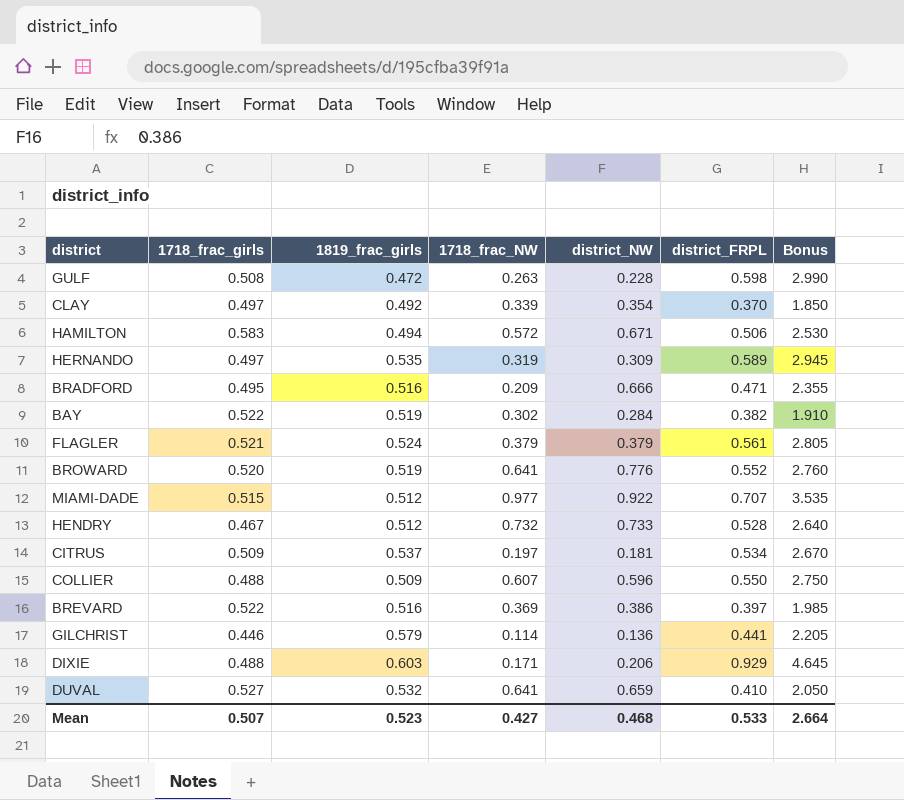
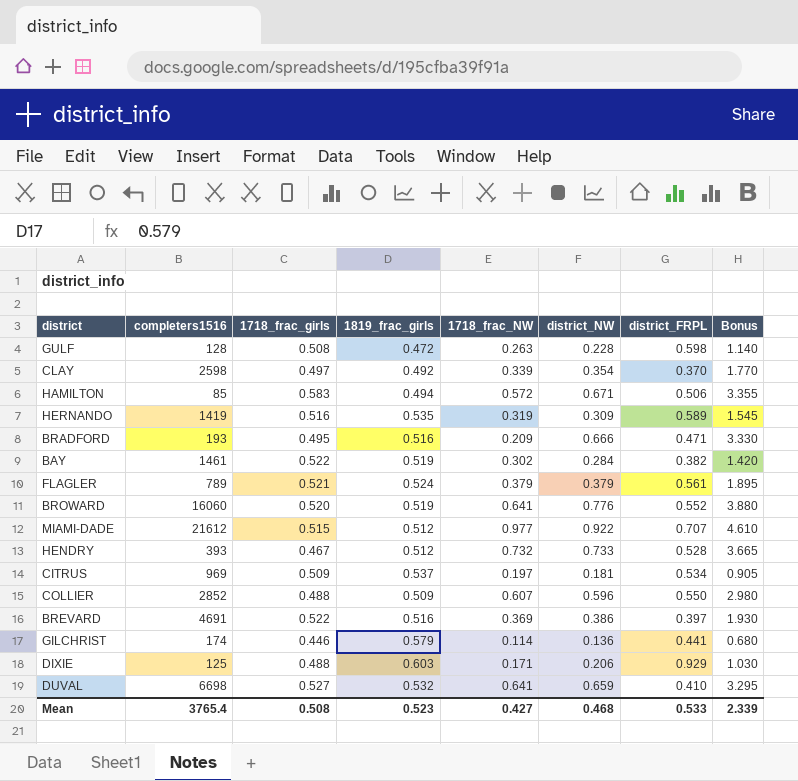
column completers1516 | position: none -> 2
column Bonus | formula: [district_FRPL] * 5 -> [district_NW] * 5
HERNANDO | 1718_frac_girls: 0.497 -> 0.516
Mean | 1718_frac_girls: 0.507 -> 0.508
Mean | Bonus: 2.664 -> 2.339

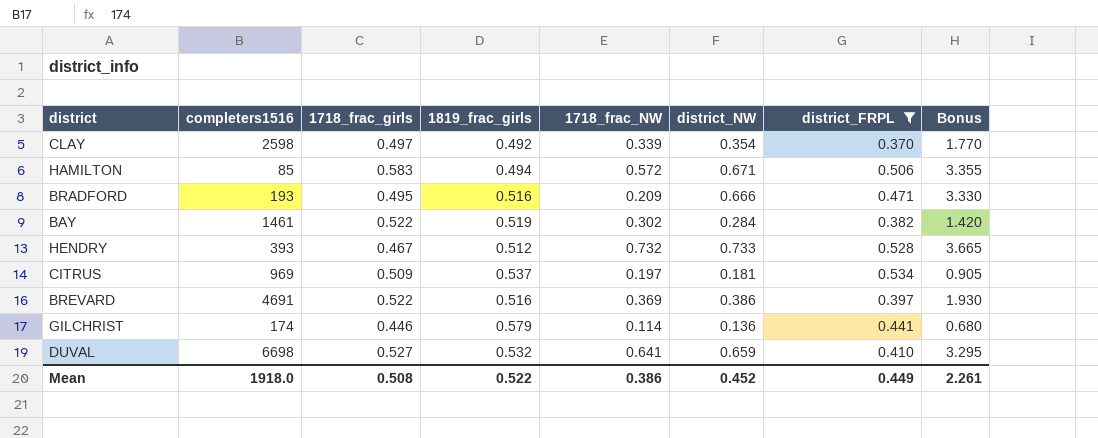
filter: none -> district_FRPL <= 0.534
Mean | completers1516: 3765.4 -> 1918.0
Mean | 1819_frac_girls: 0.523 -> 0.522
Mean | 1718_frac_NW: 0.427 -> 0.386
Mean | district_NW: 0.468 -> 0.452
Mean | district_FRPL: 0.533 -> 0.449
Mean | Bonus: 2.339 -> 2.261

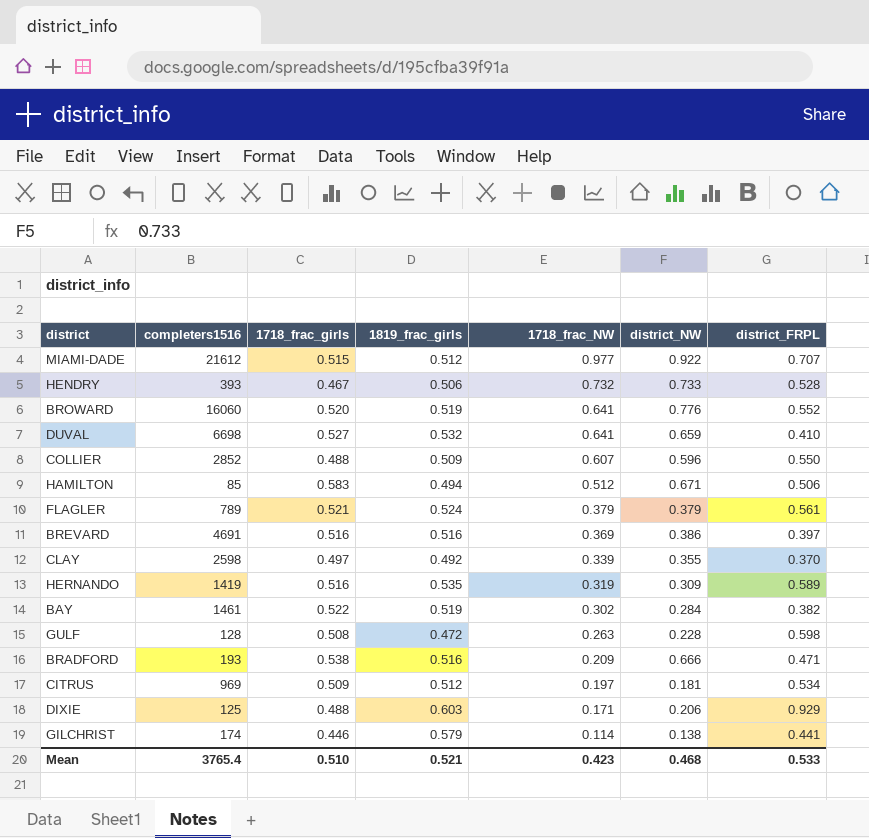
filter: district_FRPL <= 0.534 -> none
row order: none -> 1718_frac_NW descending
column Bonus | formula: [district_NW] * 5 -> none
HENDRY | 1819_frac_girls: 0.512 -> 0.506
HAMILTON | 1718_frac_NW: 0.572 -> 0.512
BREVARD | 1718_frac_girls: 0.522 -> 0.516
CLAY | district_NW: 0.354 -> 0.355
BRADFORD | 1718_frac_girls: 0.495 -> 0.538
CITRUS | 1819_frac_girls: 0.537 -> 0.512
GILCHRIST | district_NW: 0.136 -> 0.138
Mean | completers1516: 1918.0 -> 3765.4
Mean | 1718_frac_girls: 0.508 -> 0.510
Mean | 1819_frac_girls: 0.522 -> 0.521
Mean | 1718_frac_NW: 0.386 -> 0.423
Mean | district_NW: 0.452 -> 0.468
Mean | district_FRPL: 0.449 -> 0.533

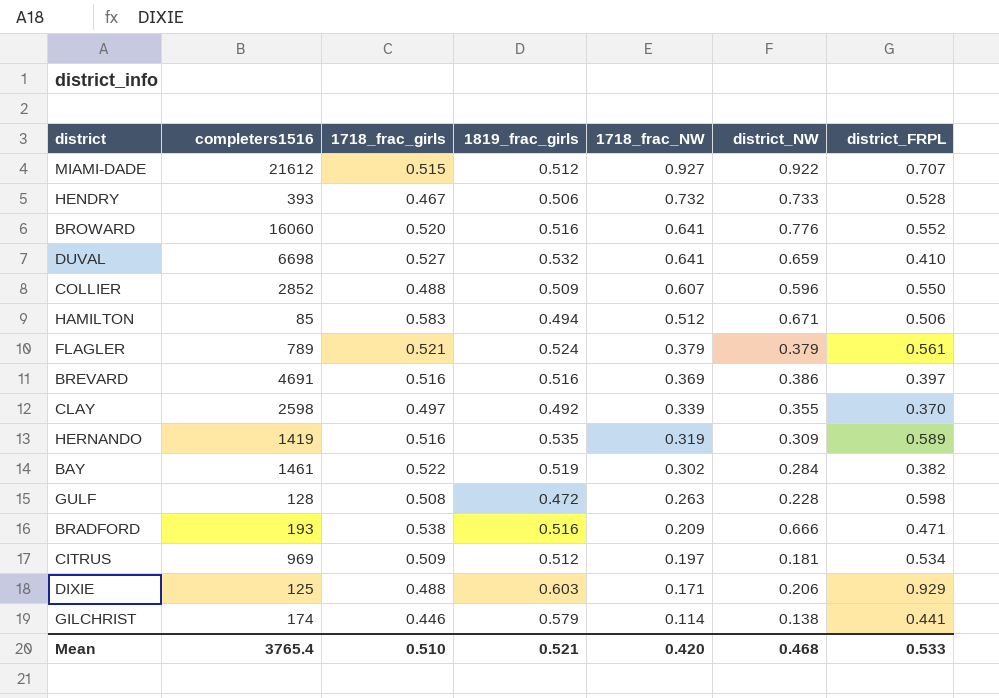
MIAMI-DADE | 1718_frac_NW: 0.977 -> 0.927
BROWARD | 1819_frac_girls: 0.519 -> 0.516
Mean | 1718_frac_NW: 0.423 -> 0.420

